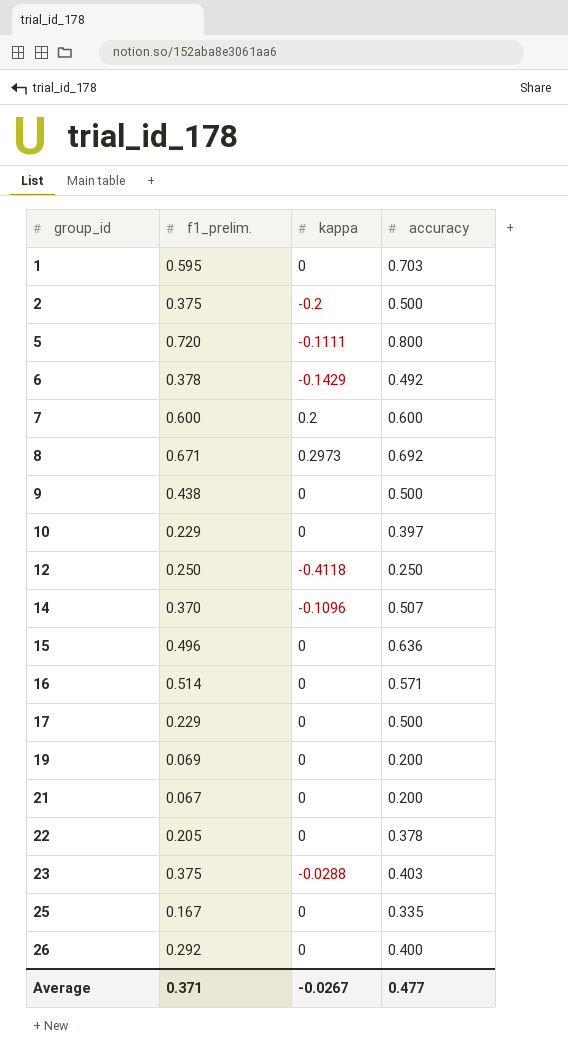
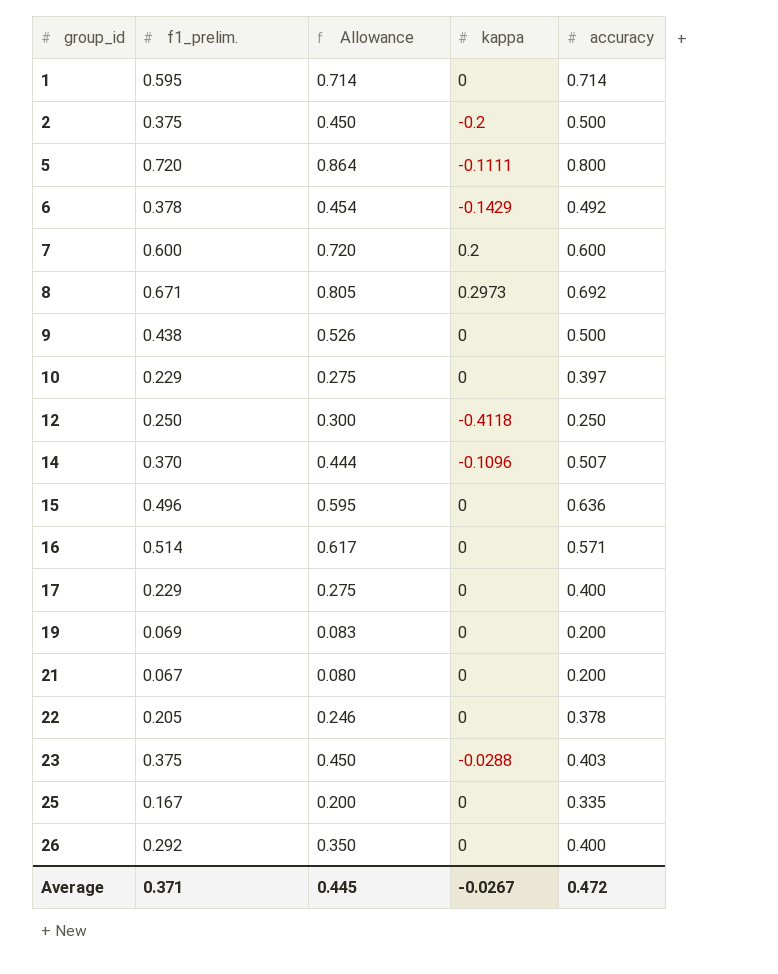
column Allowance | formula: none -> [f1_prelim.] * 1.2
1 | accuracy: 0.703 -> 0.714
17 | accuracy: 0.500 -> 0.400
Average | accuracy: 0.477 -> 0.472

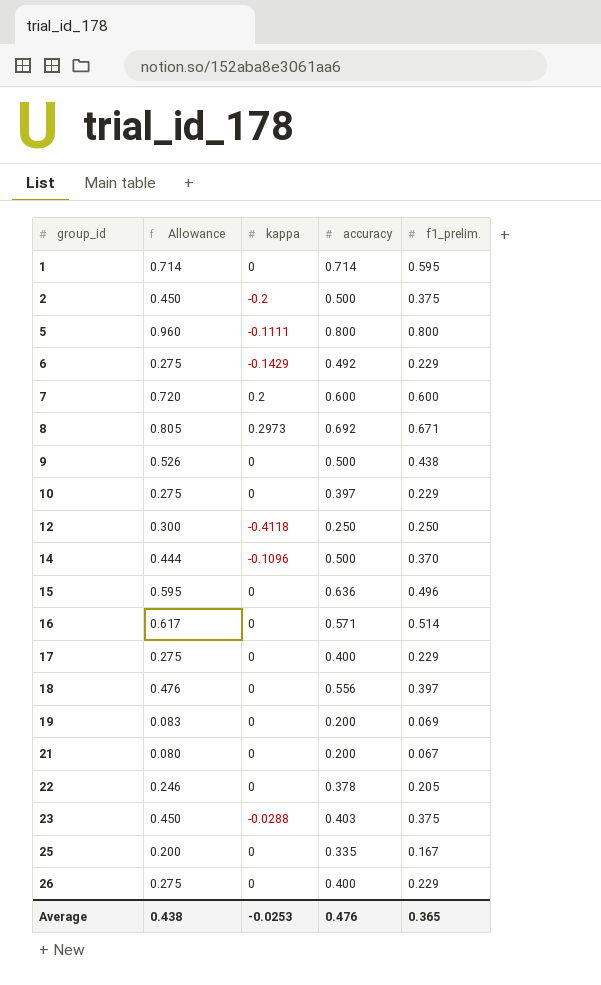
column f1_prelim. | position: 2 -> 5
5 | Allowance: 0.864 -> 0.960
5 | f1_prelim.: 0.720 -> 0.800
6 | Allowance: 0.454 -> 0.275
6 | f1_prelim.: 0.378 -> 0.229
14 | accuracy: 0.507 -> 0.500
row 18: none -> 0.476 | 0 | 0.556 | 0.397
26 | Allowance: 0.350 -> 0.275
26 | f1_prelim.: 0.292 -> 0.229
Average | Allowance: 0.445 -> 0.438
Average | kappa: -0.0267 -> -0.0253
Average | accuracy: 0.472 -> 0.476
Average | f1_prelim.: 0.371 -> 0.365

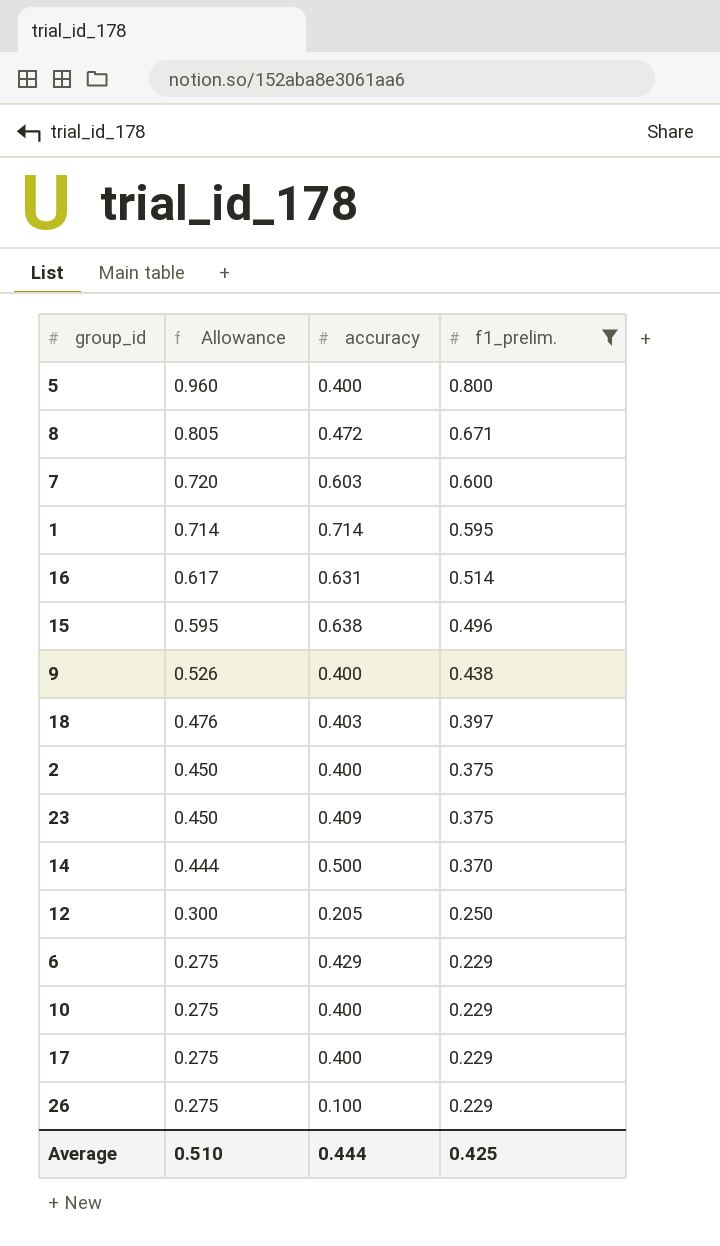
filter: none -> f1_prelim. >= 0.229
row order: group_id ascending -> Allowance descending
column kappa | position: 3 -> none
5 | accuracy: 0.800 -> 0.400
8 | accuracy: 0.692 -> 0.472
7 | accuracy: 0.600 -> 0.603
16 | accuracy: 0.571 -> 0.631
15 | accuracy: 0.636 -> 0.638
9 | accuracy: 0.500 -> 0.400
18 | accuracy: 0.556 -> 0.403
2 | accuracy: 0.500 -> 0.400
23 | accuracy: 0.403 -> 0.409
12 | accuracy: 0.250 -> 0.205
6 | accuracy: 0.492 -> 0.429
10 | accuracy: 0.397 -> 0.400
26 | accuracy: 0.400 -> 0.100
Average | Allowance: 0.438 -> 0.510
Average | accuracy: 0.476 -> 0.444
Average | f1_prelim.: 0.365 -> 0.425

